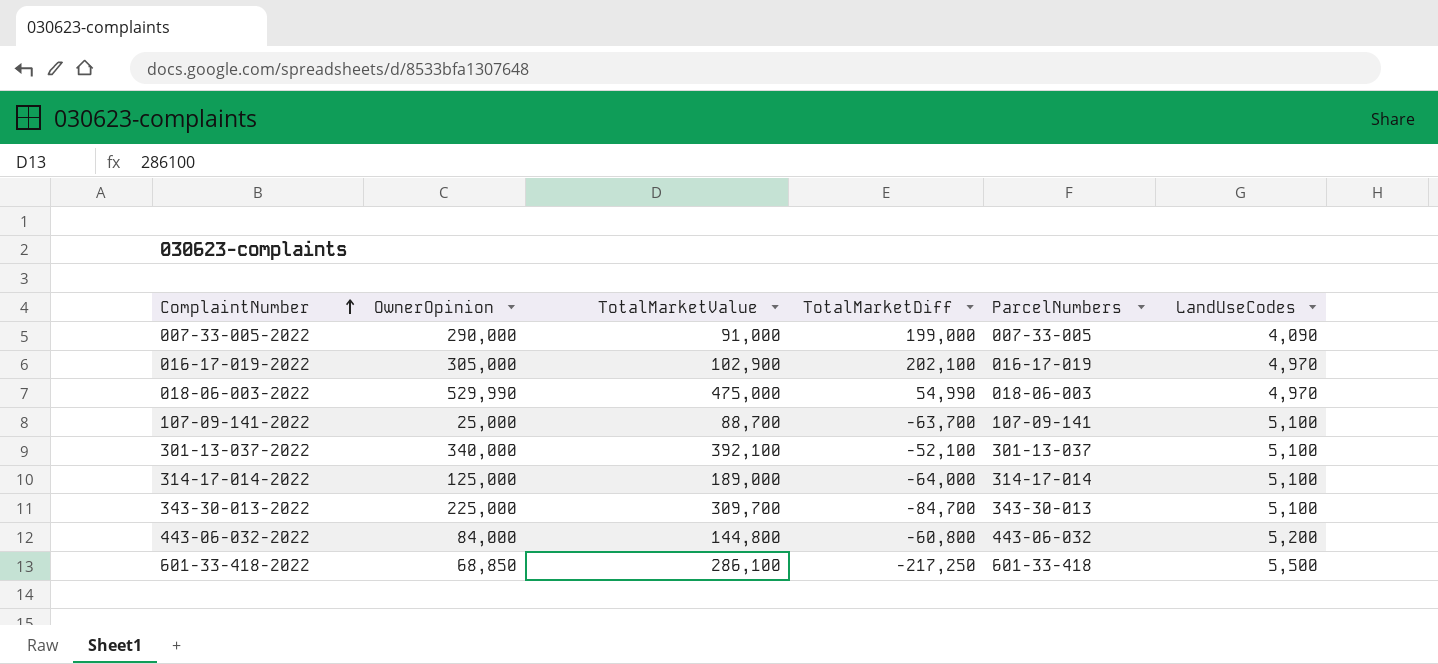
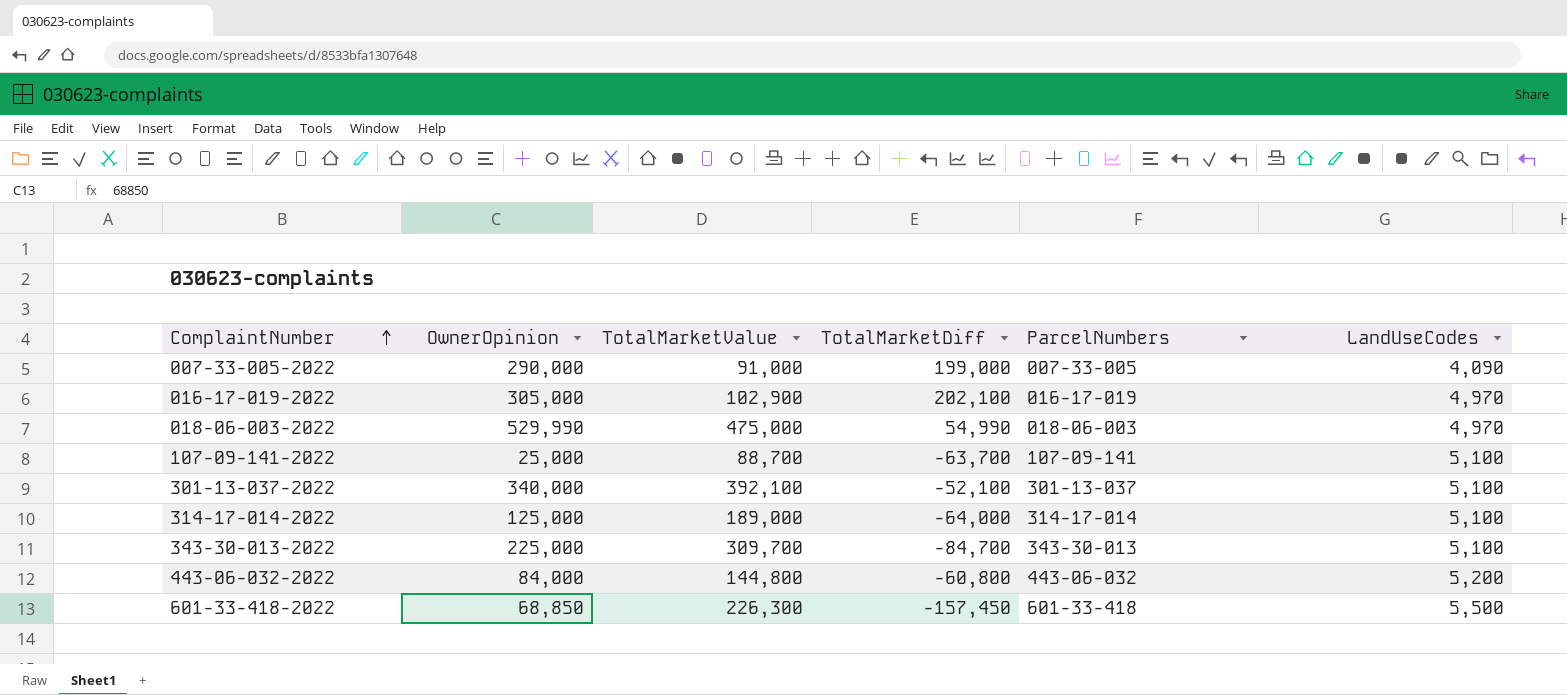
601-33-418-2022 | TotalMarketValue: 286,100 -> 226,300
601-33-418-2022 | TotalMarketDiff: -217,250 -> -157,450

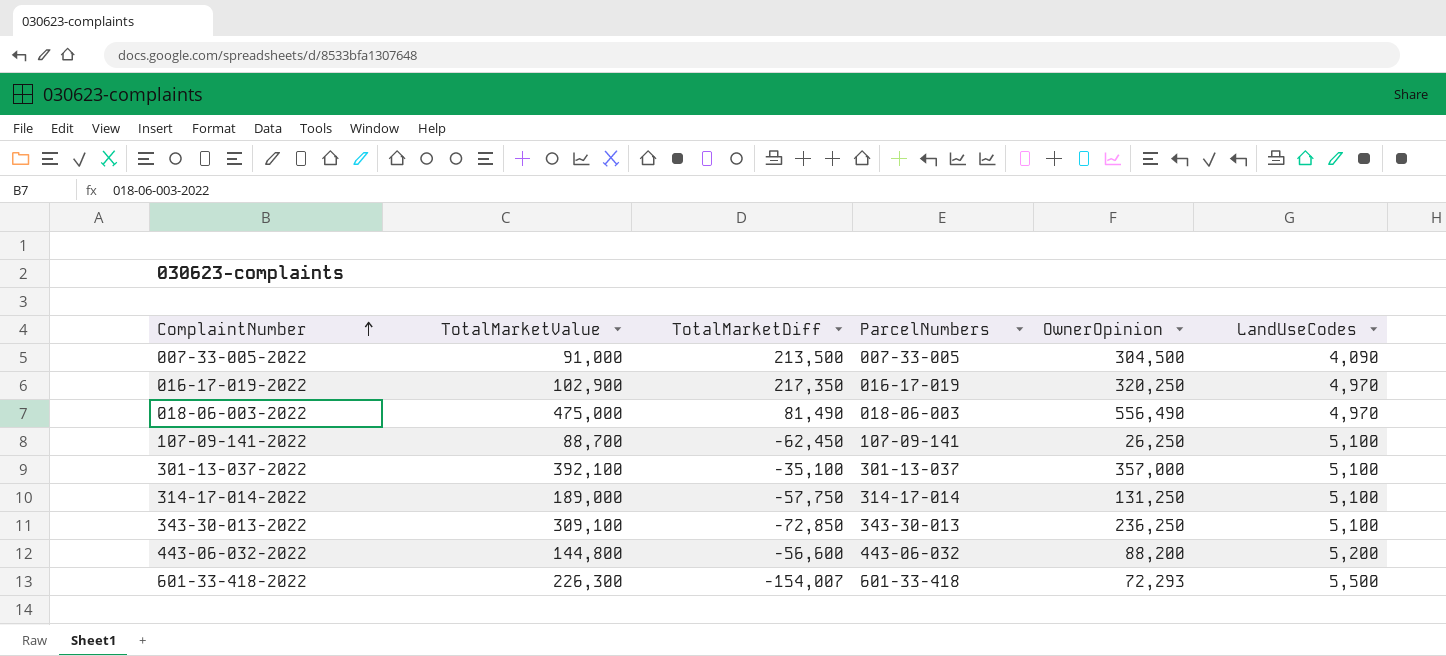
column OwnerOpinion | position: 2 -> 5
007-33-005-2022 | TotalMarketDiff: 199,000 -> 213,500
007-33-005-2022 | OwnerOpinion: 290,000 -> 304,500
016-17-019-2022 | TotalMarketDiff: 202,100 -> 217,350
016-17-019-2022 | OwnerOpinion: 305,000 -> 320,250
018-06-003-2022 | TotalMarketDiff: 54,990 -> 81,490
018-06-003-2022 | OwnerOpinion: 529,990 -> 556,490
107-09-141-2022 | TotalMarketDiff: -63,700 -> -62,450
107-09-141-2022 | OwnerOpinion: 25,000 -> 26,250
301-13-037-2022 | TotalMarketDiff: -52,100 -> -35,100
301-13-037-2022 | OwnerOpinion: 340,000 -> 357,000
314-17-014-2022 | TotalMarketDiff: -64,000 -> -57,750
314-17-014-2022 | OwnerOpinion: 125,000 -> 131,250
343-30-013-2022 | TotalMarketValue: 309,700 -> 309,100
343-30-013-2022 | TotalMarketDiff: -84,700 -> -72,850
343-30-013-2022 | OwnerOpinion: 225,000 -> 236,250
443-06-032-2022 | TotalMarketDiff: -60,800 -> -56,600
443-06-032-2022 | OwnerOpinion: 84,000 -> 88,200
601-33-418-2022 | TotalMarketDiff: -157,450 -> -154,007
601-33-418-2022 | OwnerOpinion: 68,850 -> 72,293

